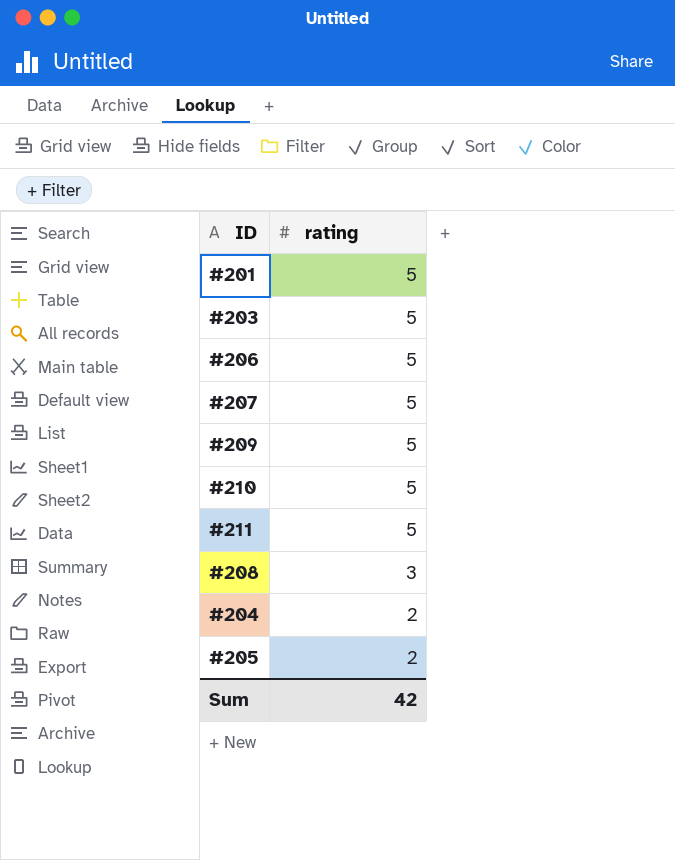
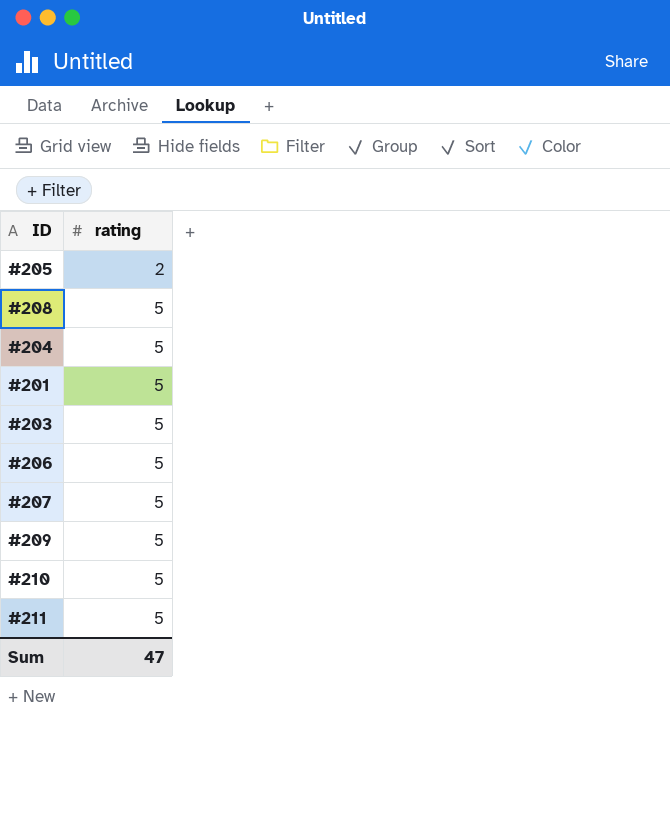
row order: rating descending -> rating ascending
#208 | rating: 3 -> 5
#204 | rating: 2 -> 5
Sum | rating: 42 -> 47

